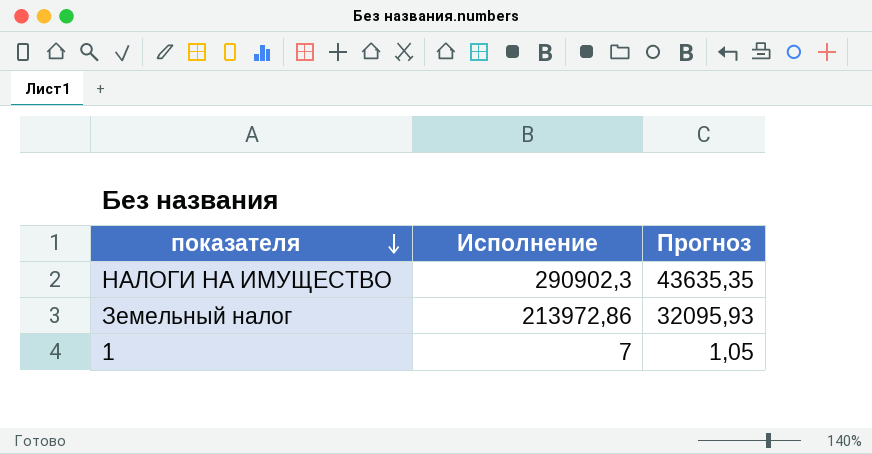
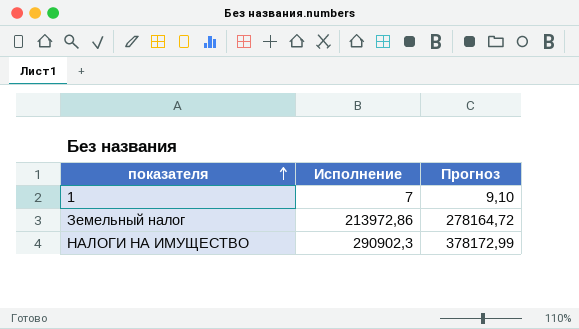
row order: показателя descending -> показателя ascending
column Прогноз | formula: [Исполнение] * 0,15 -> [Исполнение] * 1,3

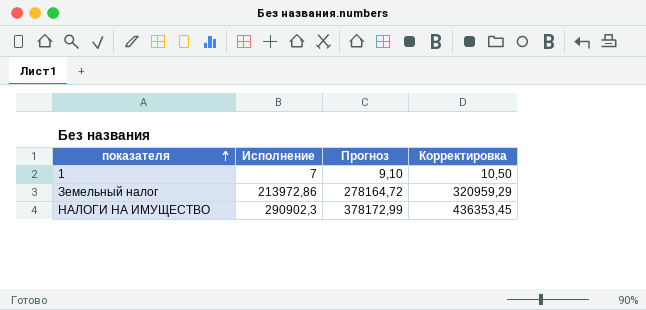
column Корректировка | formula: none -> [Исполнение] * 1,5

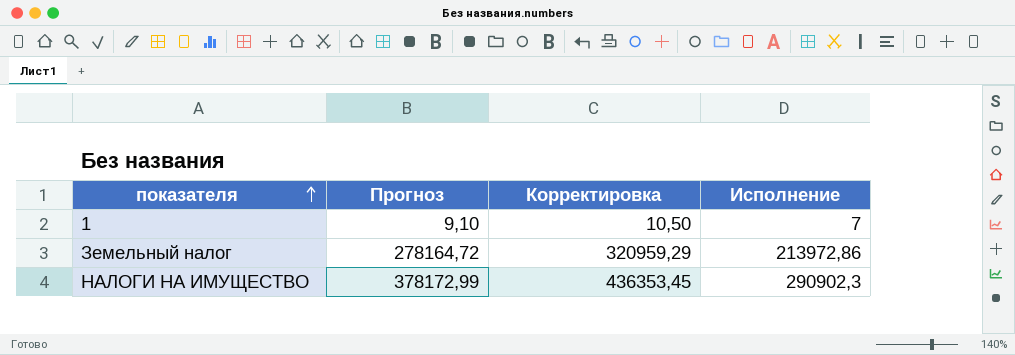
column Исполнение | position: 2 -> 4

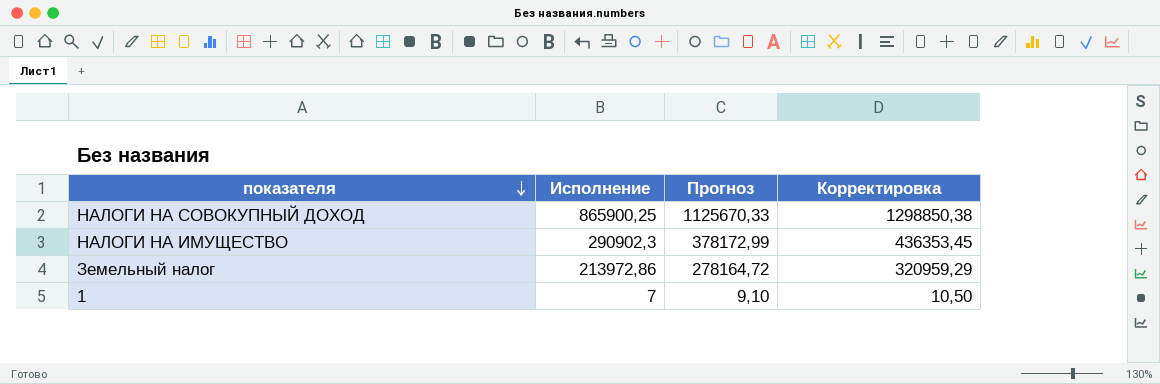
row order: показателя ascending -> показателя descending
column Исполнение | position: 4 -> 2
row НАЛОГИ НА СОВОКУПНЫЙ ДОХОД: none -> 865900,25 | 1125670,33 | 1298850,38

